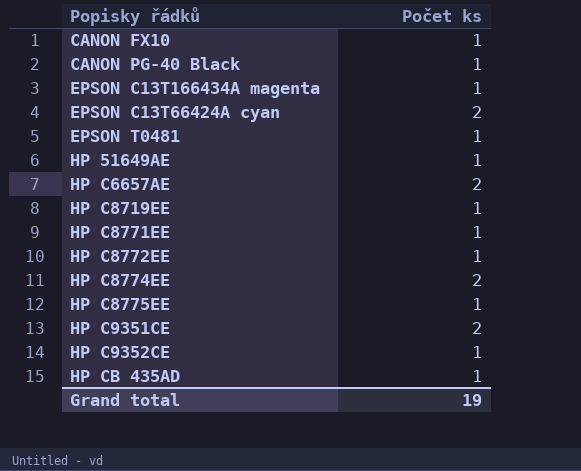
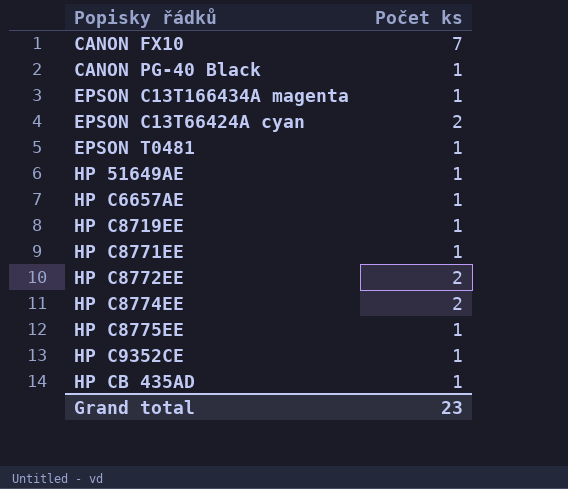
row HP C9351CE: 2 -> none
CANON FX10 | Počet ks: 1 -> 7
HP C6657AE | Počet ks: 2 -> 1
HP C8772EE | Počet ks: 1 -> 2
Grand total | Počet ks: 19 -> 23

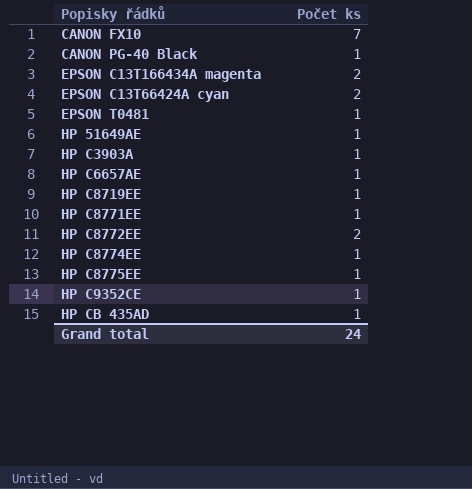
EPSON C13T166434A magenta | Počet ks: 1 -> 2
row HP C3903A: none -> 1
HP C8774EE | Počet ks: 2 -> 1
Grand total | Počet ks: 23 -> 24

